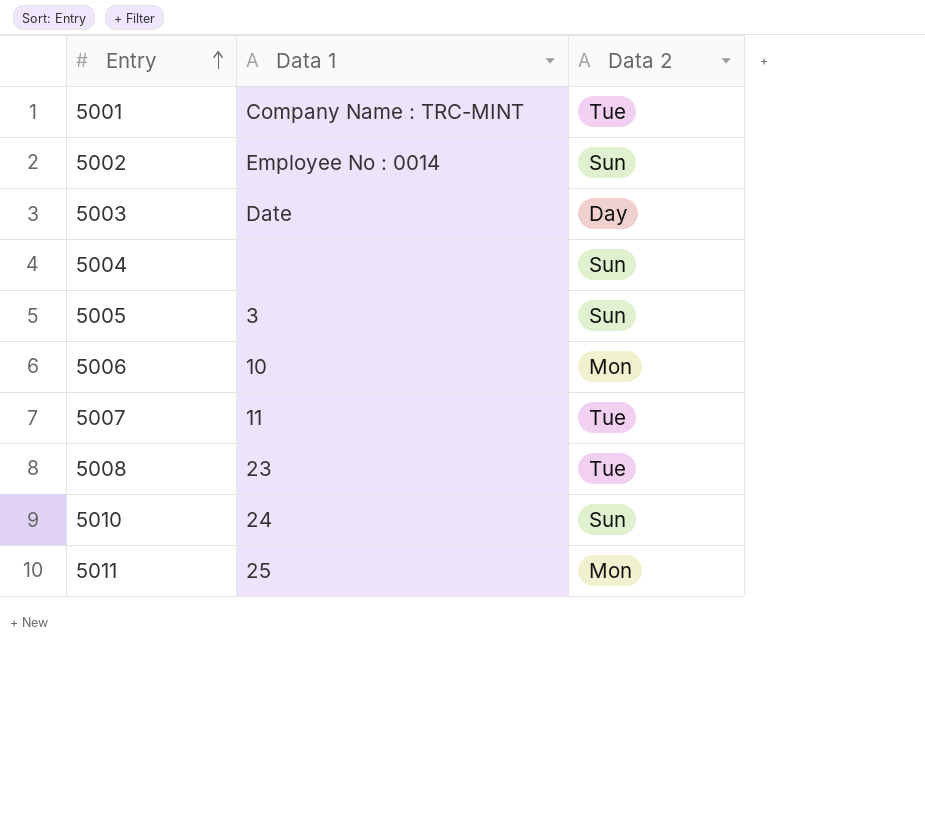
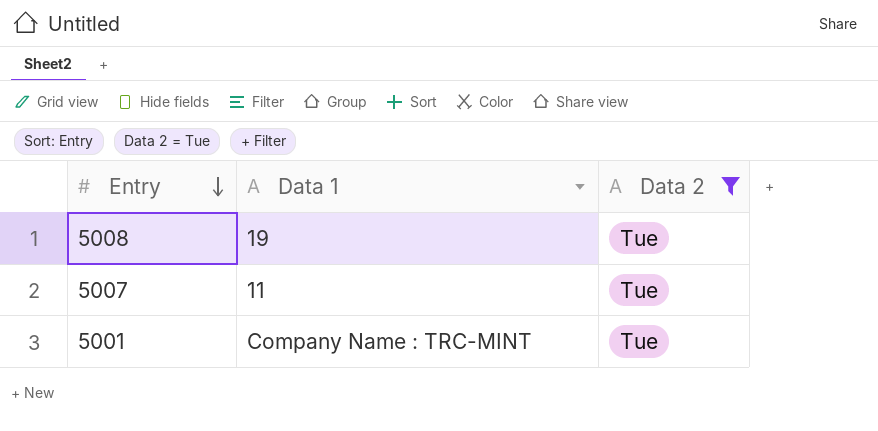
filter: none -> Data 2 = Tue
row order: Entry ascending -> Entry descending
5008 | Data 1: 23 -> 19

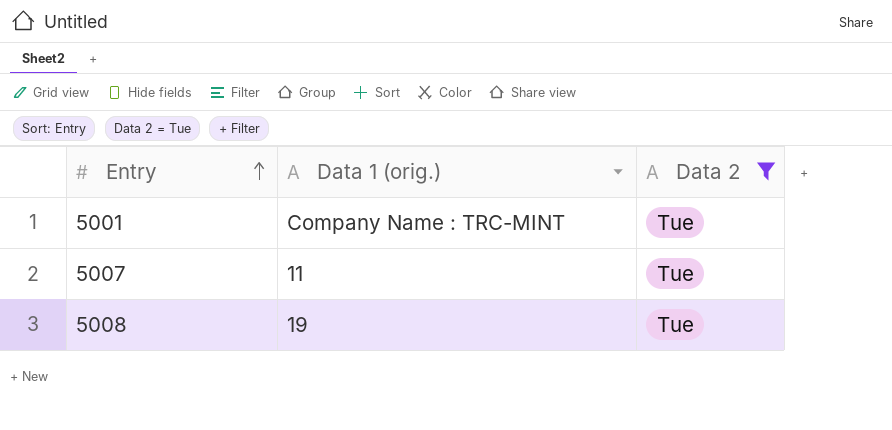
row order: Entry descending -> Entry ascending
column name: Data 1 -> Data 1 (orig.)

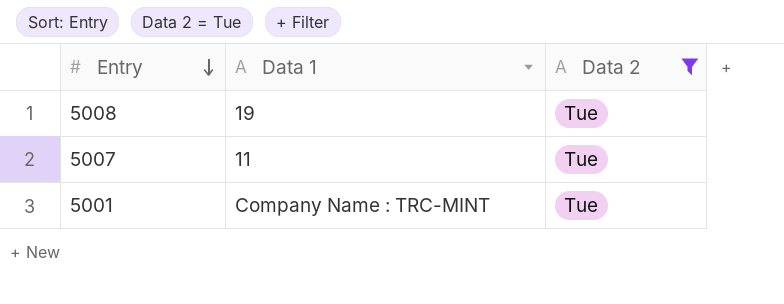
row order: Entry ascending -> Entry descending
column name: Data 1 (orig.) -> Data 1

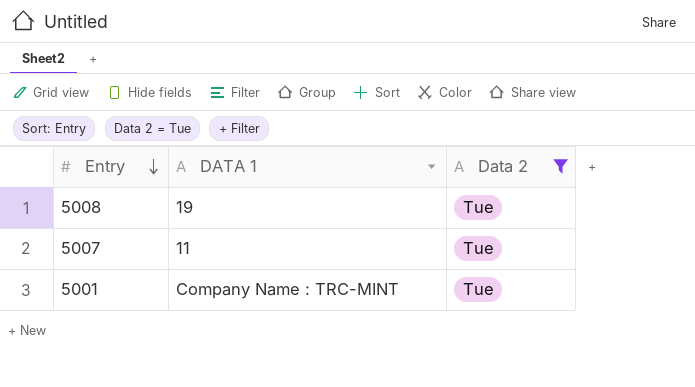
column name: Data 1 -> DATA 1

